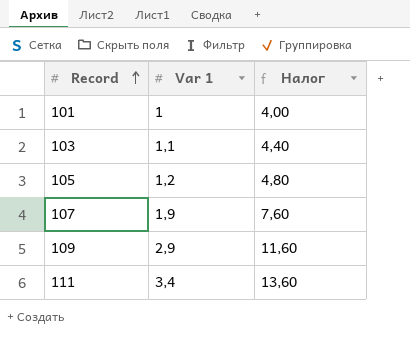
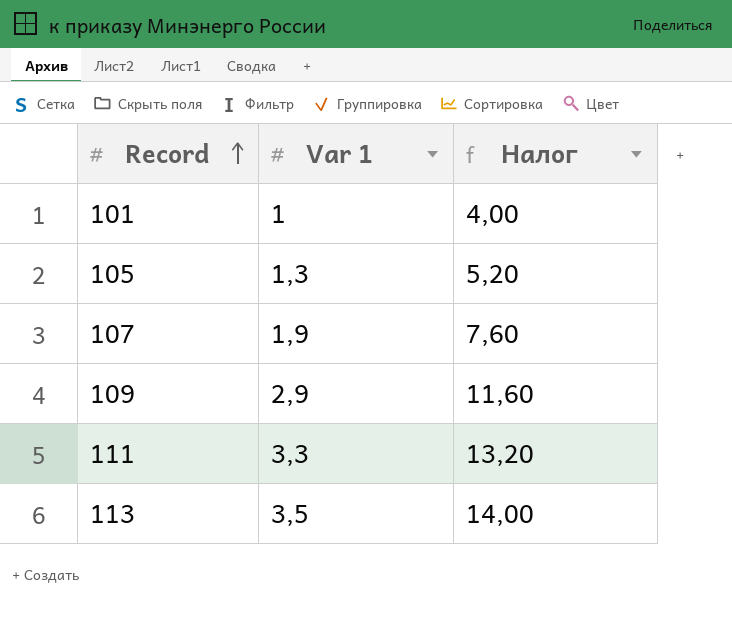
row 103: 1,1 | 4,40 -> none
105 | Var 1: 1,2 -> 1,3
105 | Налог: 4,80 -> 5,20
111 | Var 1: 3,4 -> 3,3
111 | Налог: 13,60 -> 13,20
row 113: none -> 3,5 | 14,00

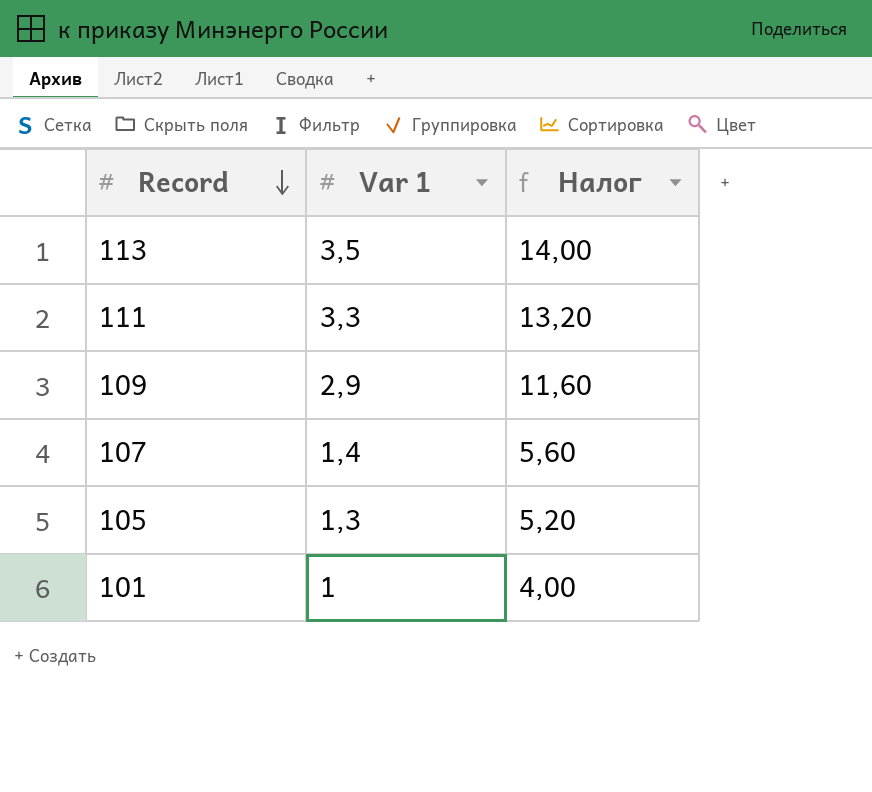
row order: Record ascending -> Record descending
107 | Var 1: 1,9 -> 1,4
107 | Налог: 7,60 -> 5,60

